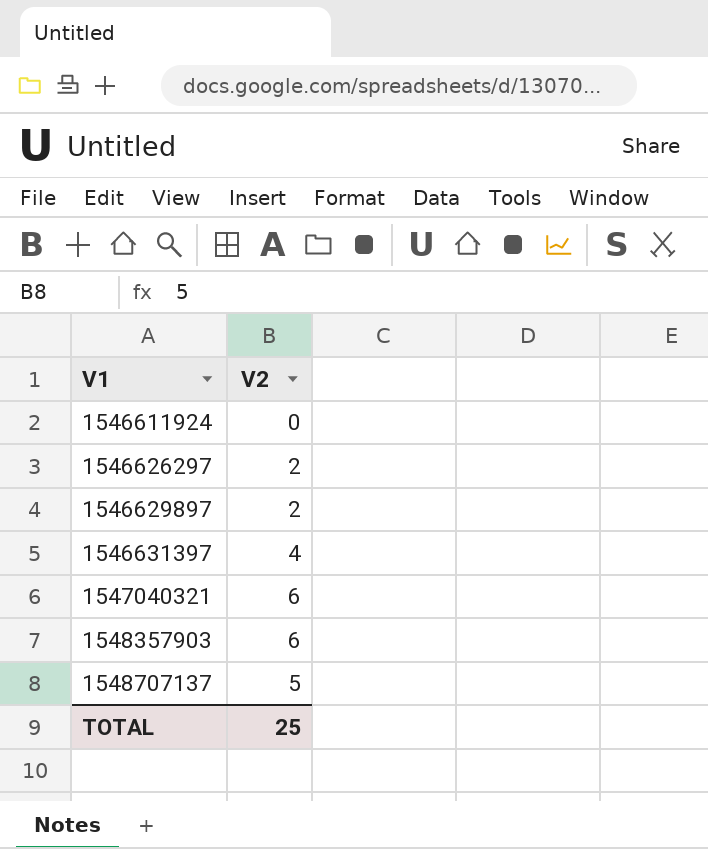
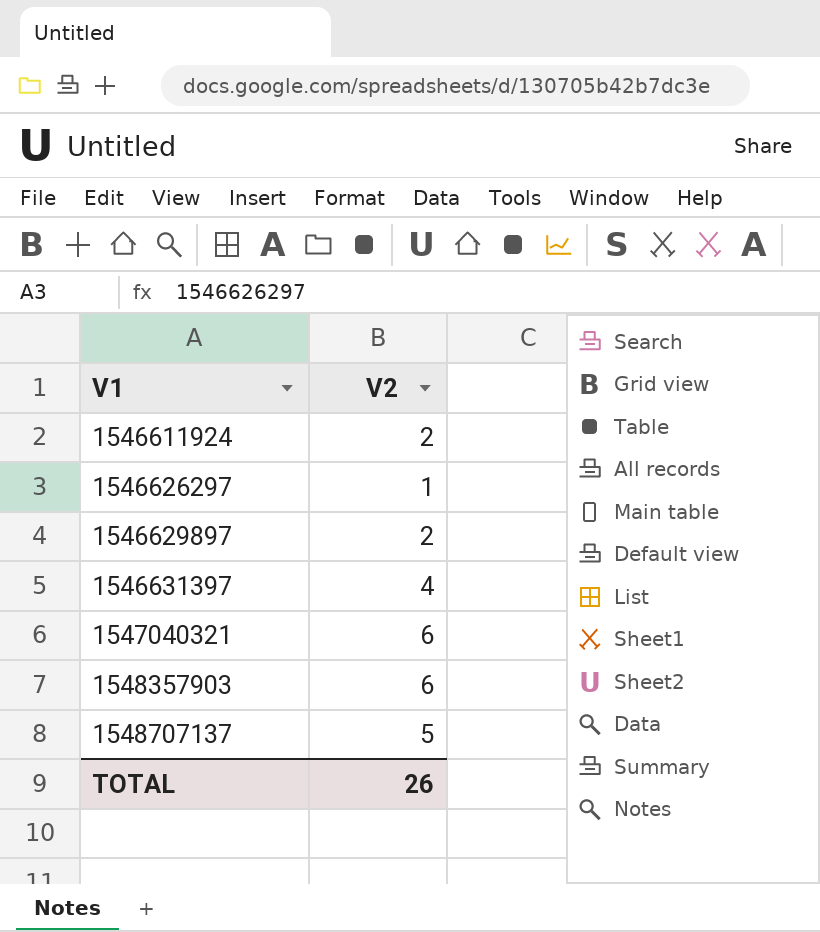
1546611924 | V2: 0 -> 2
1546626297 | V2: 2 -> 1
TOTAL | V2: 25 -> 26

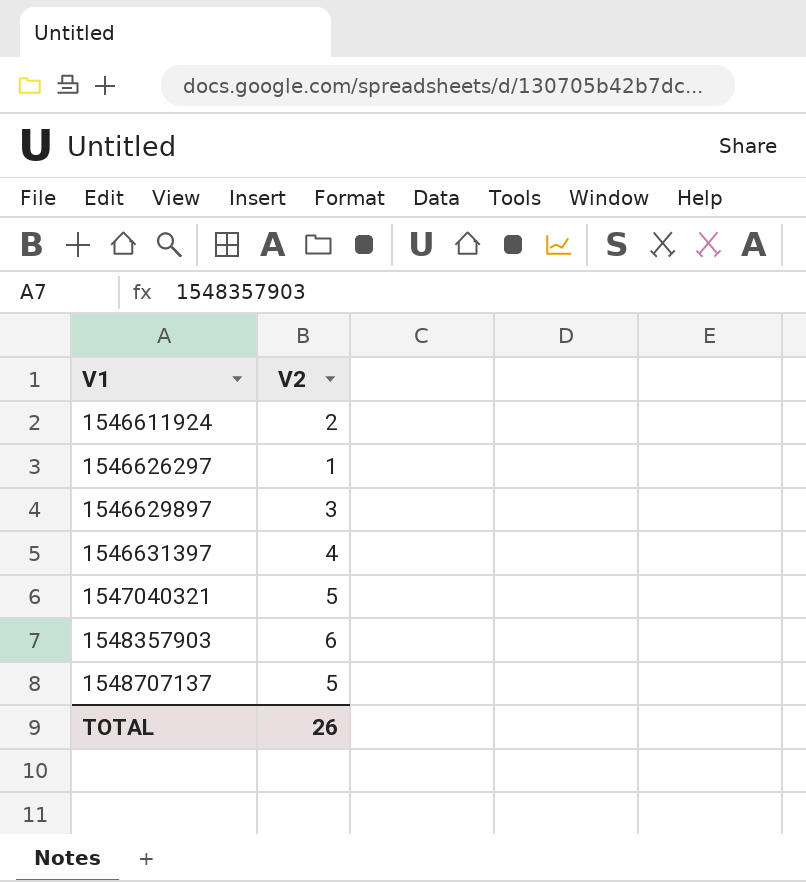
1546629897 | V2: 2 -> 3
1547040321 | V2: 6 -> 5

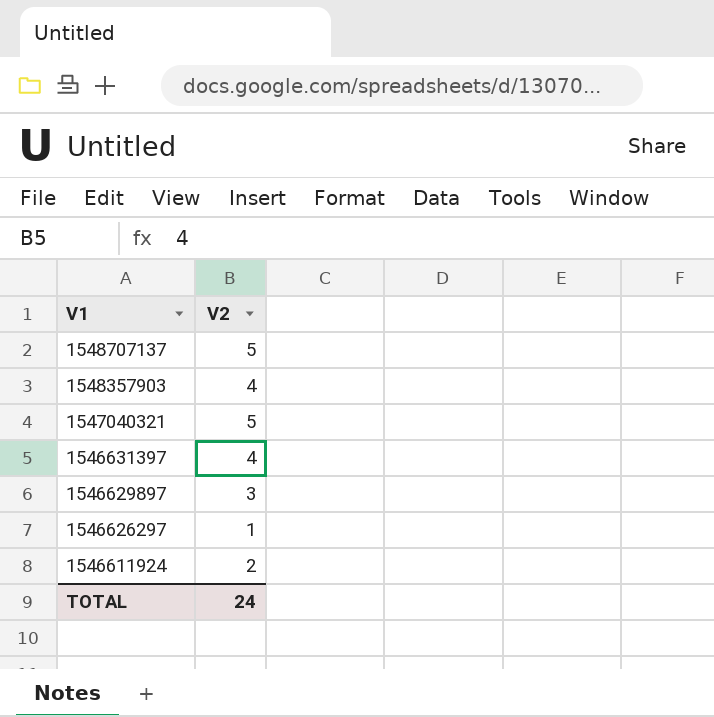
row order: V1 ascending -> V1 descending
1548357903 | V2: 6 -> 4
TOTAL | V2: 26 -> 24

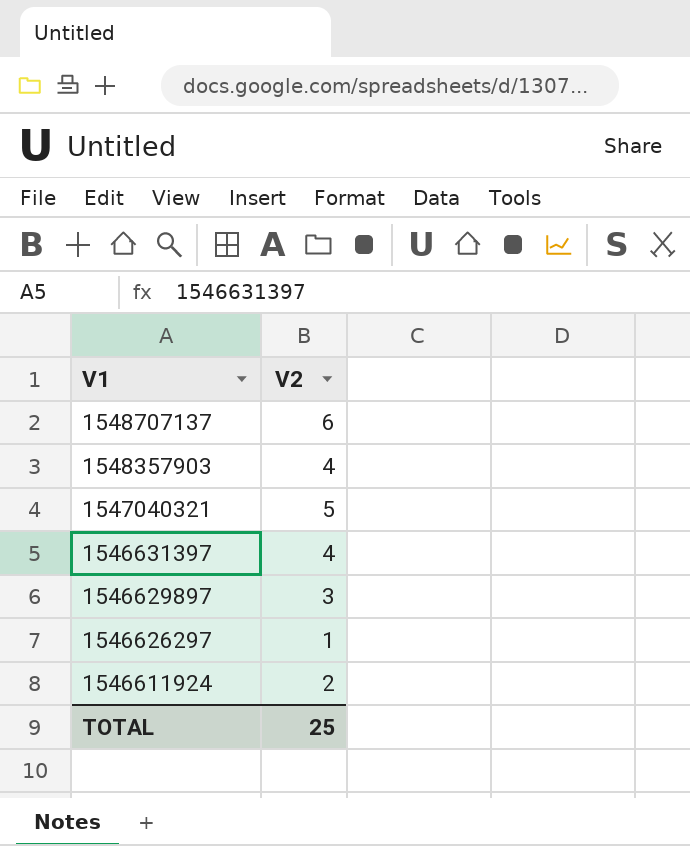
1548707137 | V2: 5 -> 6
TOTAL | V2: 24 -> 25

